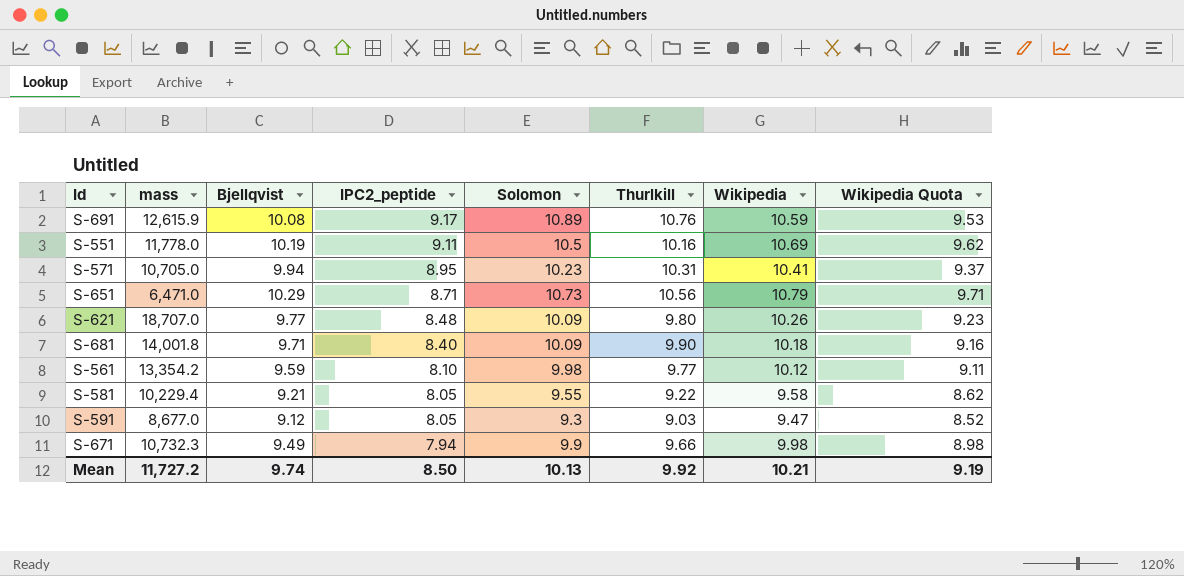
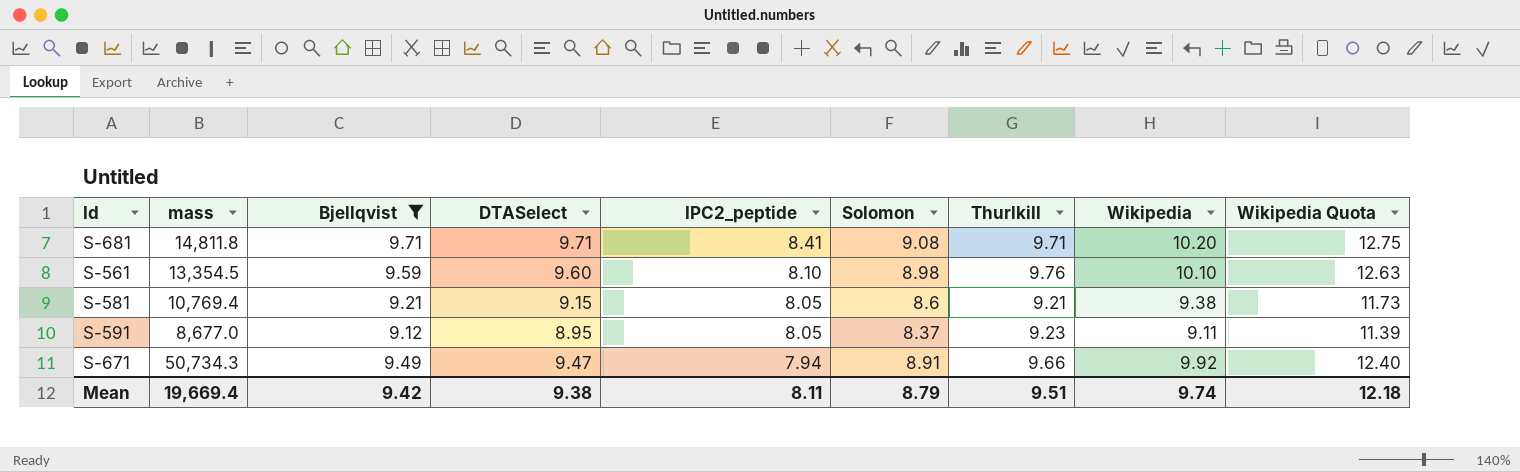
filter: none -> Bjellqvist <= 9.71
column DTASelect | position: none -> 4
column Wikipedia Quota | formula: [Wikipedia] * 0.9 -> [Wikipedia] * 1.25
S-681 | mass: 14,001.8 -> 14,811.8
S-681 | IPC2_peptide: 8.40 -> 8.41
S-681 | Solomon: 10.09 -> 9.08
S-681 | Thurlkill: 9.90 -> 9.71
S-681 | Wikipedia: 10.18 -> 10.20
S-561 | mass: 13,354.2 -> 13,354.5
S-561 | Solomon: 9.98 -> 8.98
S-561 | Thurlkill: 9.77 -> 9.76
S-561 | Wikipedia: 10.12 -> 10.10
S-581 | mass: 10,229.4 -> 10,769.4
S-581 | Solomon: 9.55 -> 8.6
S-581 | Thurlkill: 9.22 -> 9.21
S-581 | Wikipedia: 9.58 -> 9.38
S-591 | Solomon: 9.3 -> 8.37
S-591 | Thurlkill: 9.03 -> 9.23
S-591 | Wikipedia: 9.47 -> 9.11
S-671 | mass: 10,732.3 -> 50,734.3
S-671 | Solomon: 9.9 -> 8.91
S-671 | Wikipedia: 9.98 -> 9.92
Mean | mass: 11,727.2 -> 19,669.4
Mean | Bjellqvist: 9.74 -> 9.42
Mean | IPC2_peptide: 8.50 -> 8.11
Mean | Solomon: 10.13 -> 8.79
Mean | Thurlkill: 9.92 -> 9.51
Mean | Wikipedia: 10.21 -> 9.74
Mean | Wikipedia Quota: 9.19 -> 12.18

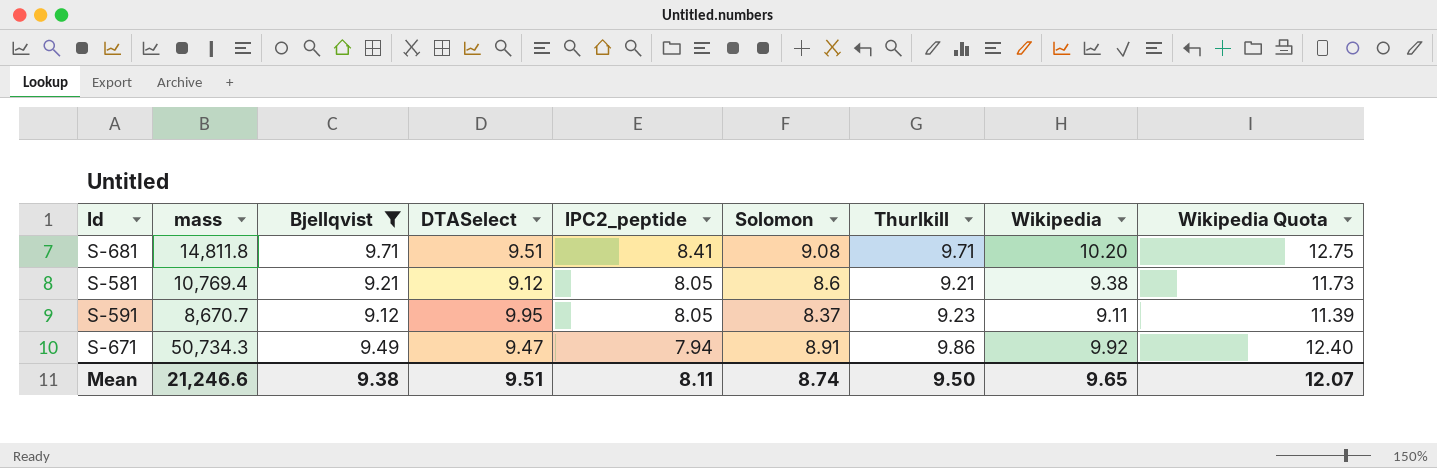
row S-561: 13,354.5 | 9.59 | 9.60 | 8.10 | 8.98 | 9.76 | 10.10 | 12.63 -> none
S-681 | DTASelect: 9.71 -> 9.51
S-581 | DTASelect: 9.15 -> 9.12
S-591 | mass: 8,677.0 -> 8,670.7
S-591 | DTASelect: 8.95 -> 9.95
S-671 | Thurlkill: 9.66 -> 9.86
Mean | mass: 19,669.4 -> 21,246.6
Mean | Bjellqvist: 9.42 -> 9.38
Mean | DTASelect: 9.38 -> 9.51
Mean | Solomon: 8.79 -> 8.74
Mean | Thurlkill: 9.51 -> 9.50
Mean | Wikipedia: 9.74 -> 9.65
Mean | Wikipedia Quota: 12.18 -> 12.07

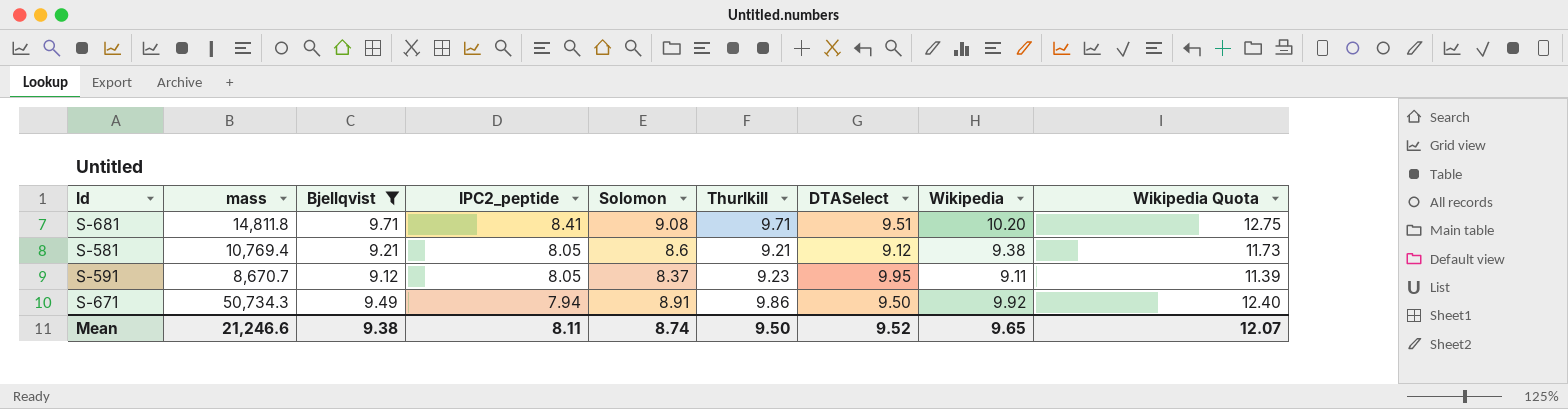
column DTASelect | position: 4 -> 7
S-671 | DTASelect: 9.47 -> 9.50
Mean | DTASelect: 9.51 -> 9.52

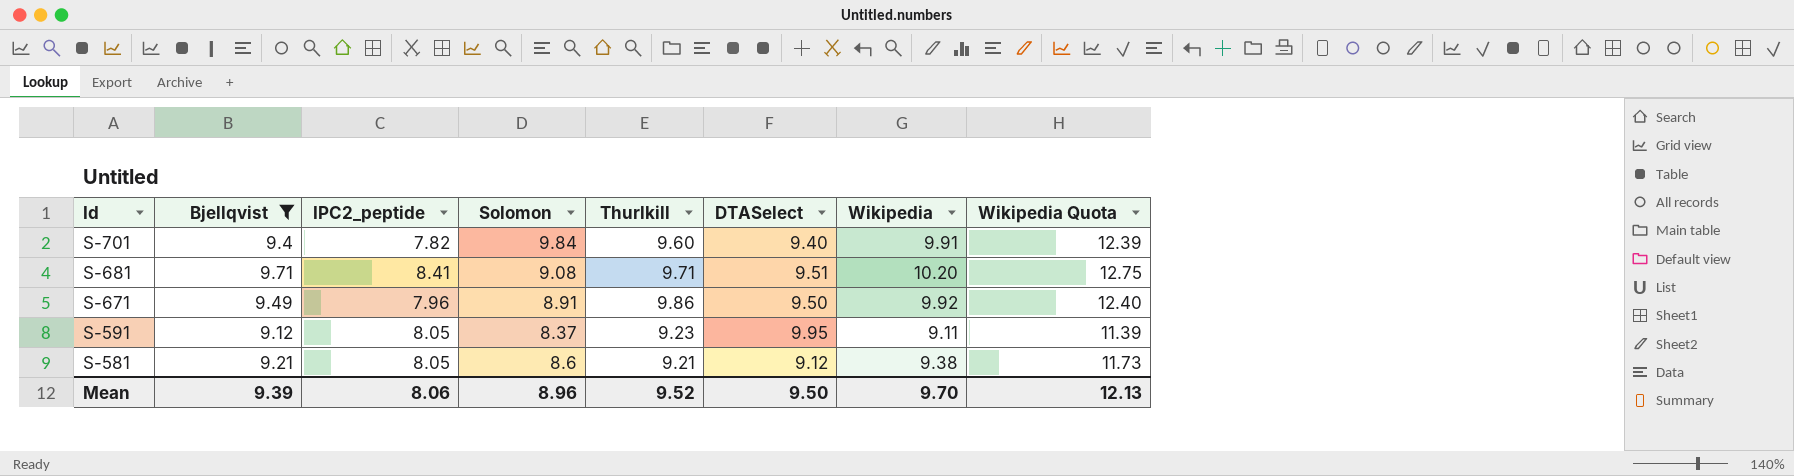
row order: IPC2_peptide descending -> Id descending
column mass | position: 2 -> none
row S-701: none -> 9.4 | 7.82 | 9.84 | 9.60 | 9.40 | 9.91 | 12.39
S-671 | IPC2_peptide: 7.94 -> 7.96
Mean | Bjellqvist: 9.38 -> 9.39
Mean | IPC2_peptide: 8.11 -> 8.06
Mean | Solomon: 8.74 -> 8.96
Mean | Thurlkill: 9.50 -> 9.52
Mean | DTASelect: 9.52 -> 9.50
Mean | Wikipedia: 9.65 -> 9.70
Mean | Wikipedia Quota: 12.07 -> 12.13

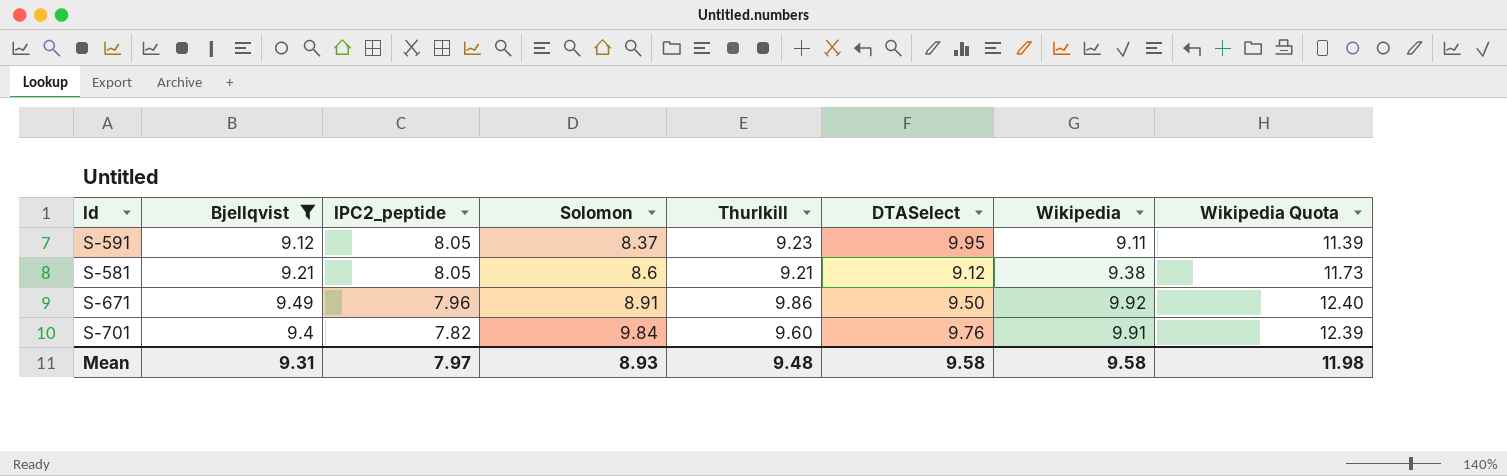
row order: Id descending -> IPC2_peptide descending
row S-681: 9.71 | 8.41 | 9.08 | 9.71 | 9.51 | 10.20 | 12.75 -> none
S-701 | DTASelect: 9.40 -> 9.76
Mean | Bjellqvist: 9.39 -> 9.31
Mean | IPC2_peptide: 8.06 -> 7.97
Mean | Solomon: 8.96 -> 8.93
Mean | Thurlkill: 9.52 -> 9.48
Mean | DTASelect: 9.50 -> 9.58
Mean | Wikipedia: 9.70 -> 9.58
Mean | Wikipedia Quota: 12.13 -> 11.98

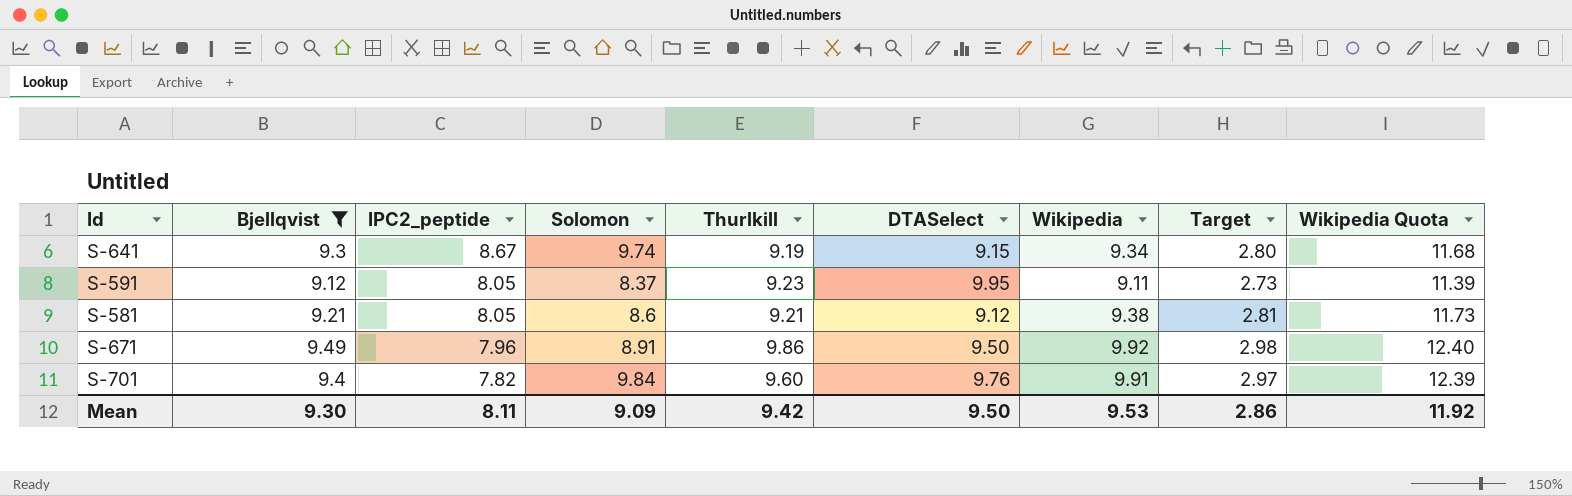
column Target | formula: none -> [Wikipedia] * 0.3
row S-641: none -> 9.3 | 8.67 | 9.74 | 9.19 | 9.15 | 9.34 | 2.80 | 11.68
Mean | Bjellqvist: 9.31 -> 9.30
Mean | IPC2_peptide: 7.97 -> 8.11
Mean | Solomon: 8.93 -> 9.09
Mean | Thurlkill: 9.48 -> 9.42
Mean | DTASelect: 9.58 -> 9.50
Mean | Wikipedia: 9.58 -> 9.53
Mean | Wikipedia Quota: 11.98 -> 11.92

